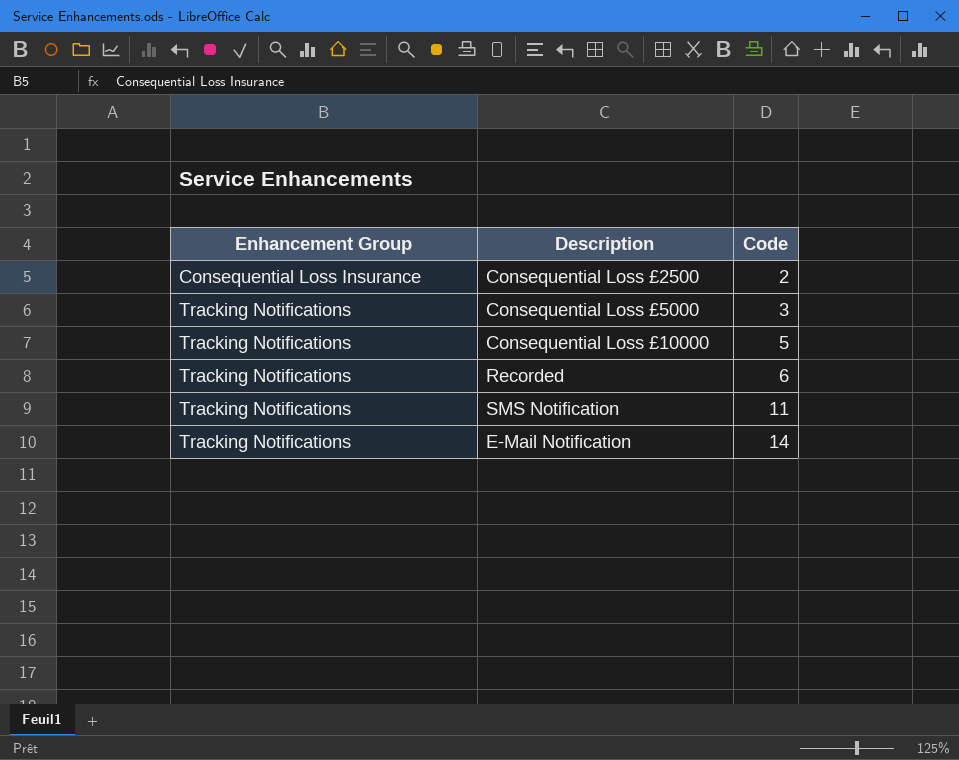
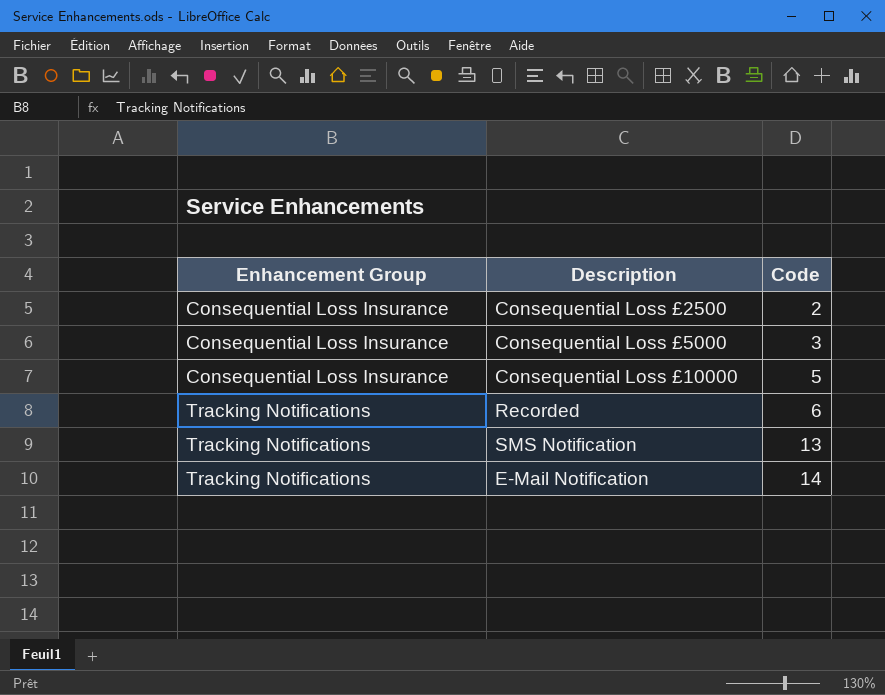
Consequential Loss £5000 | Enhancement Group: Tracking Notifications -> Consequential Loss Insurance
Consequential Loss £10000 | Enhancement Group: Tracking Notifications -> Consequential Loss Insurance
SMS Notification | Code: 11 -> 13

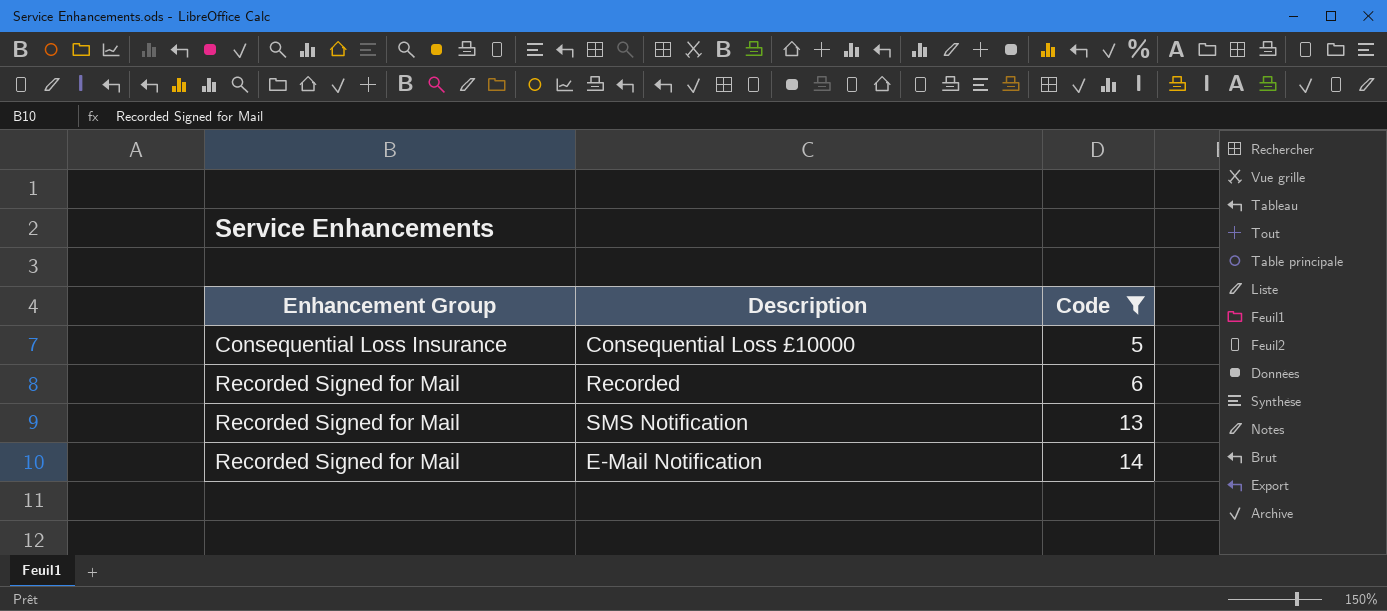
filter: none -> Code >= 5
Recorded | Enhancement Group: Tracking Notifications -> Recorded Signed for Mail
SMS Notification | Enhancement Group: Tracking Notifications -> Recorded Signed for Mail
E-Mail Notification | Enhancement Group: Tracking Notifications -> Recorded Signed for Mail

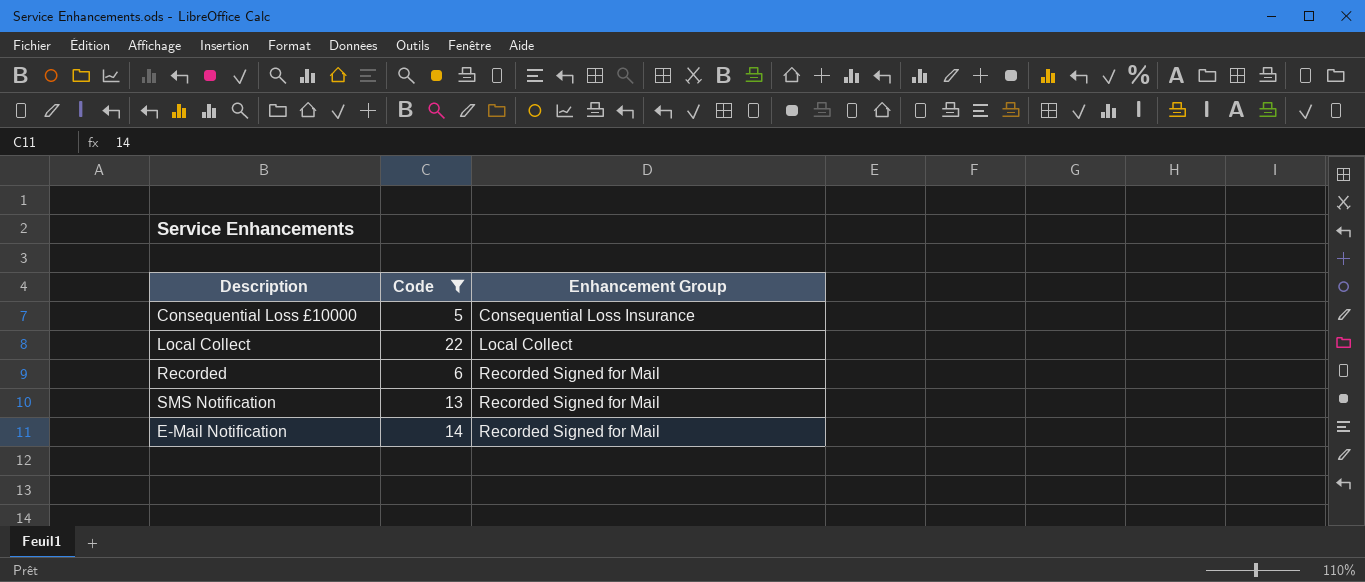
column Enhancement Group | position: 1 -> 3
row Local Collect: none -> 22 | Local Collect

